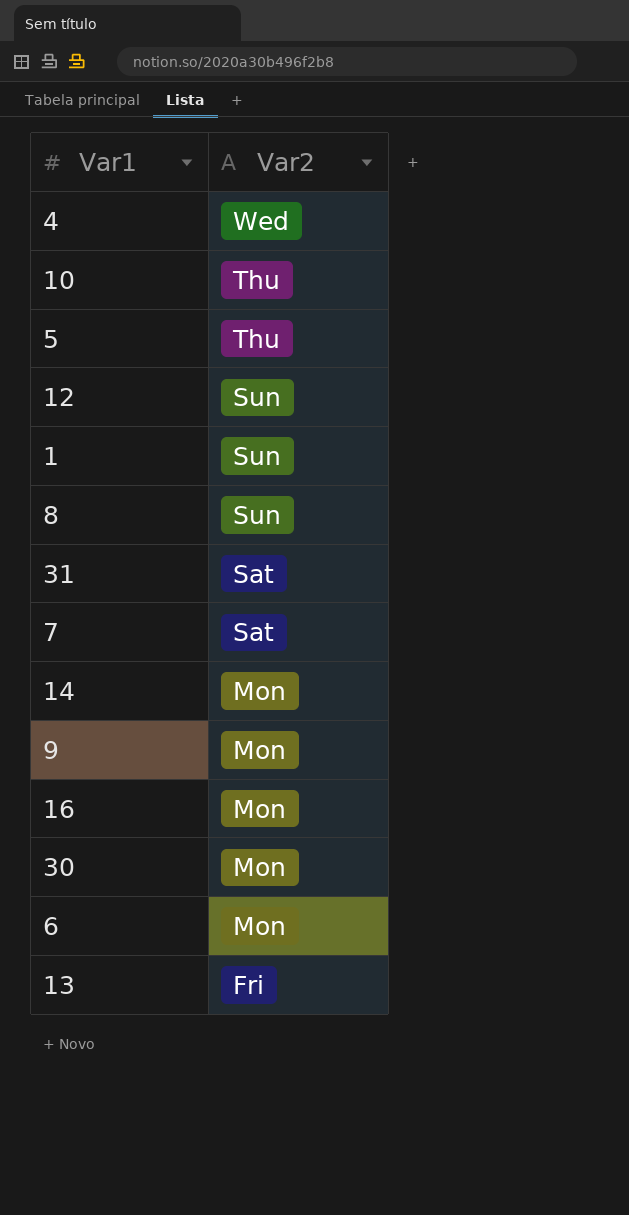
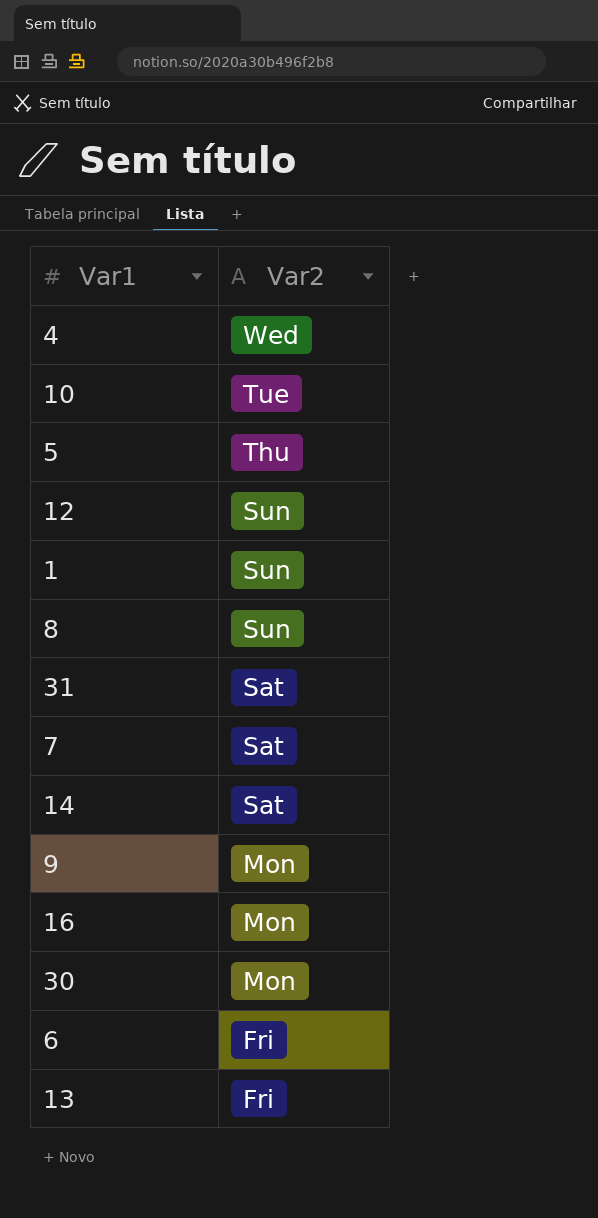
10 | Var2: Thu -> Tue
14 | Var2: Mon -> Sat
6 | Var2: Mon -> Fri

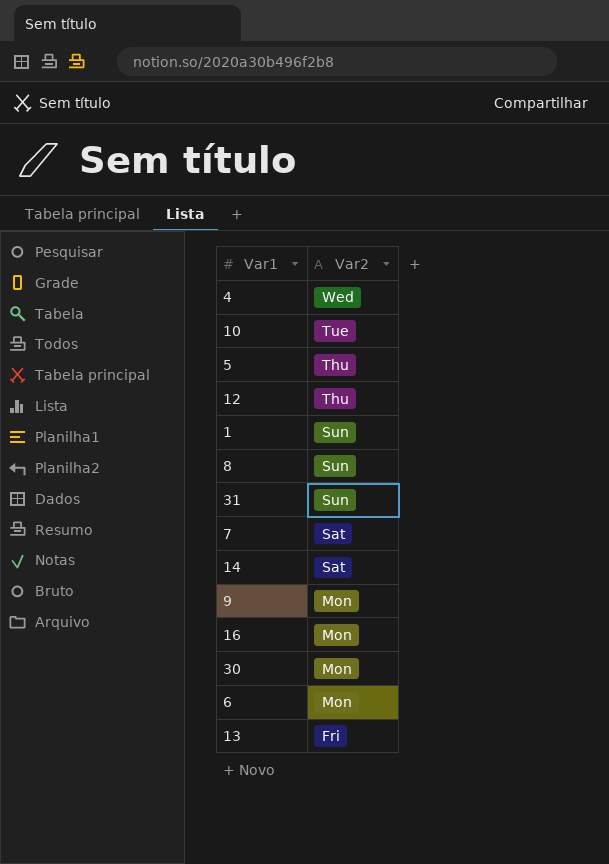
12 | Var2: Sun -> Thu
31 | Var2: Sat -> Sun
6 | Var2: Fri -> Mon

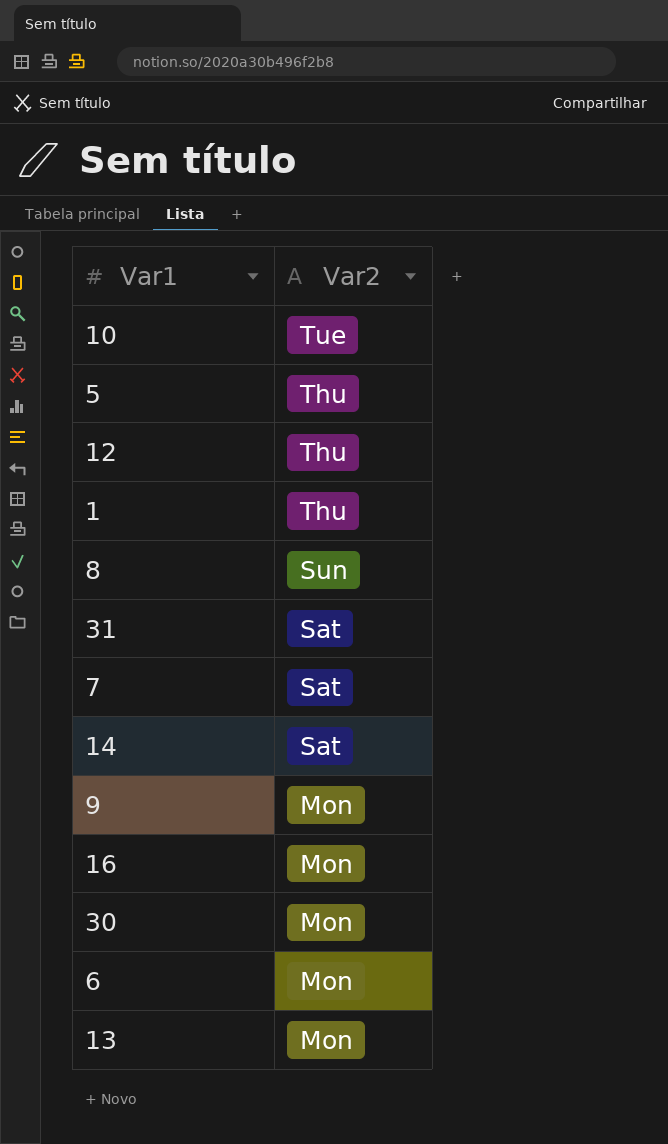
row 4: Wed -> none
1 | Var2: Sun -> Thu
31 | Var2: Sun -> Sat
13 | Var2: Fri -> Mon

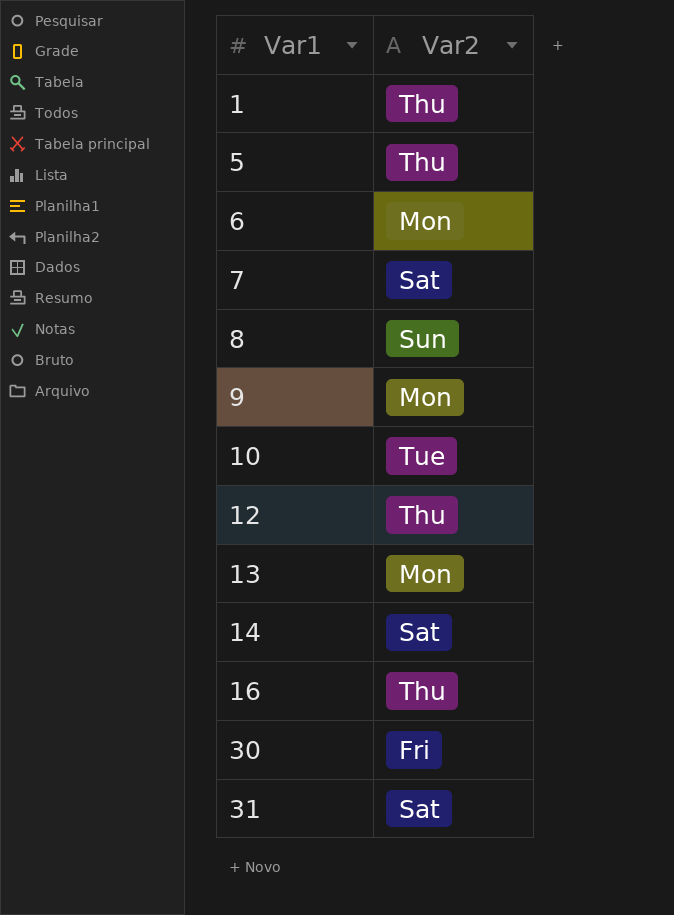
row order: Var2 descending -> Var1 ascending
16 | Var2: Mon -> Thu
30 | Var2: Mon -> Fri

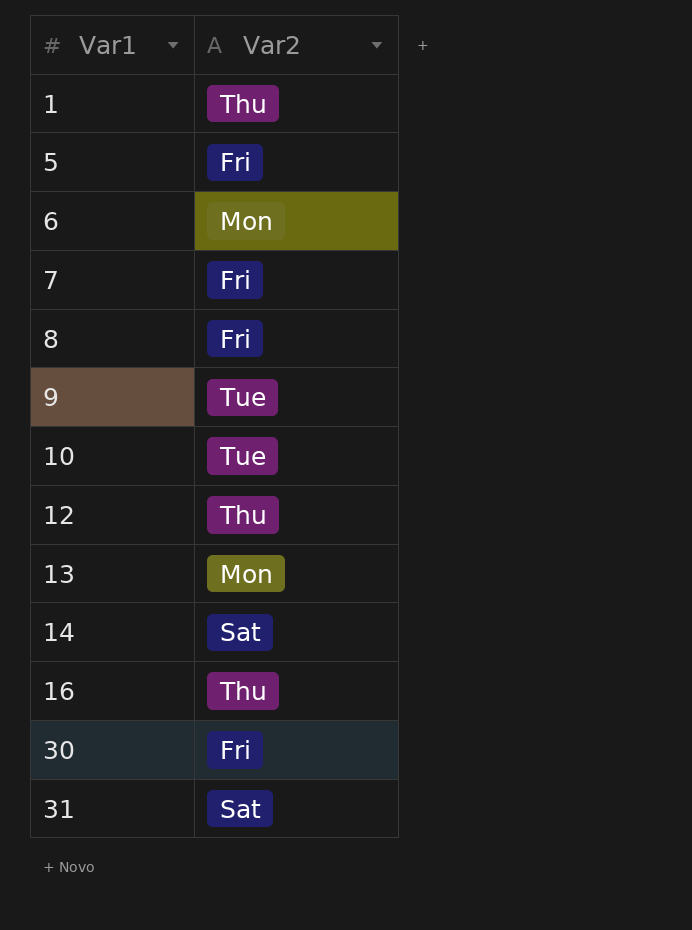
5 | Var2: Thu -> Fri
7 | Var2: Sat -> Fri
8 | Var2: Sun -> Fri
9 | Var2: Mon -> Tue

